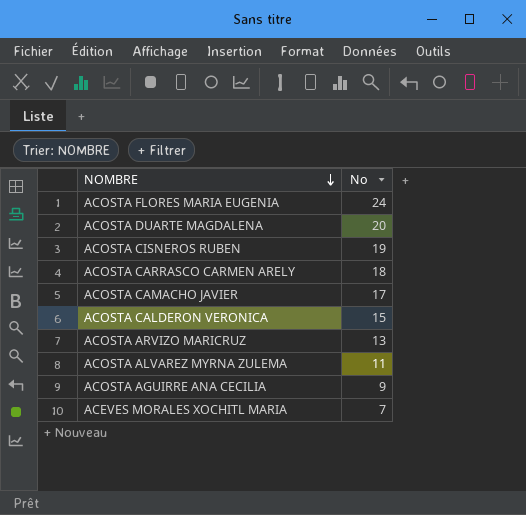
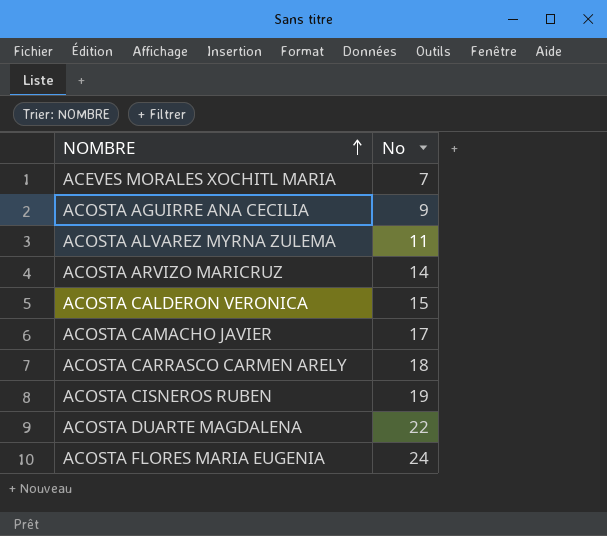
row order: NOMBRE descending -> NOMBRE ascending
ACOSTA ARVIZO MARICRUZ | No: 13 -> 14
ACOSTA DUARTE MAGDALENA | No: 20 -> 22

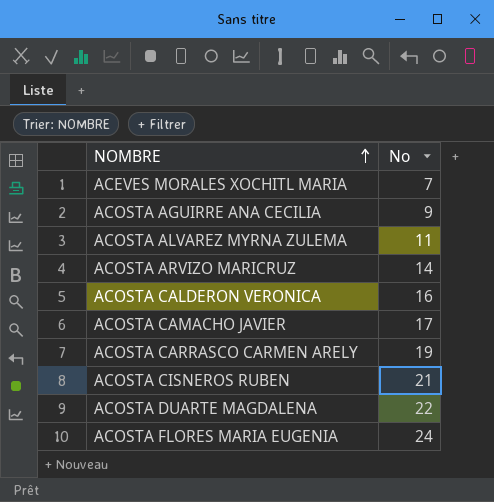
ACOSTA CALDERON VERONICA | No: 15 -> 16
ACOSTA CARRASCO CARMEN ARELY | No: 18 -> 19
ACOSTA CISNEROS RUBEN | No: 19 -> 21

